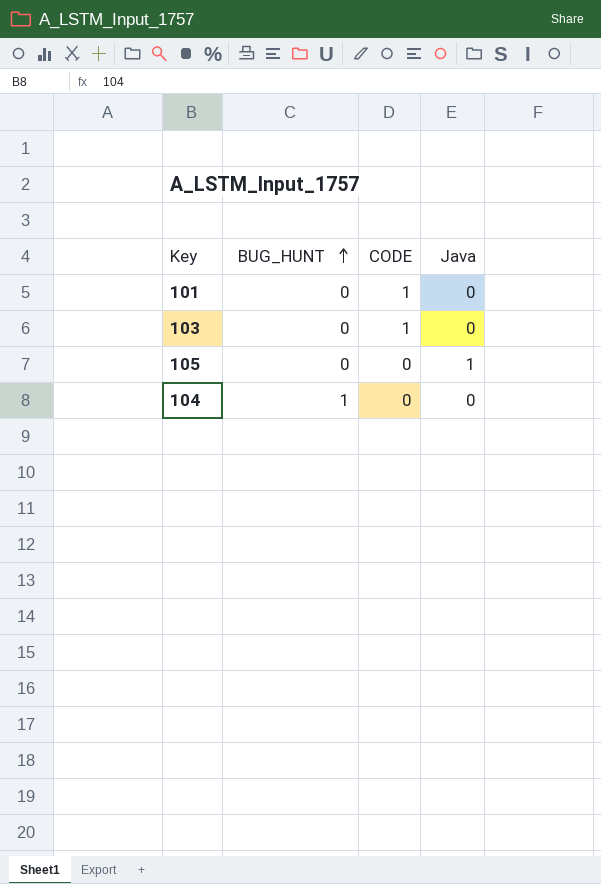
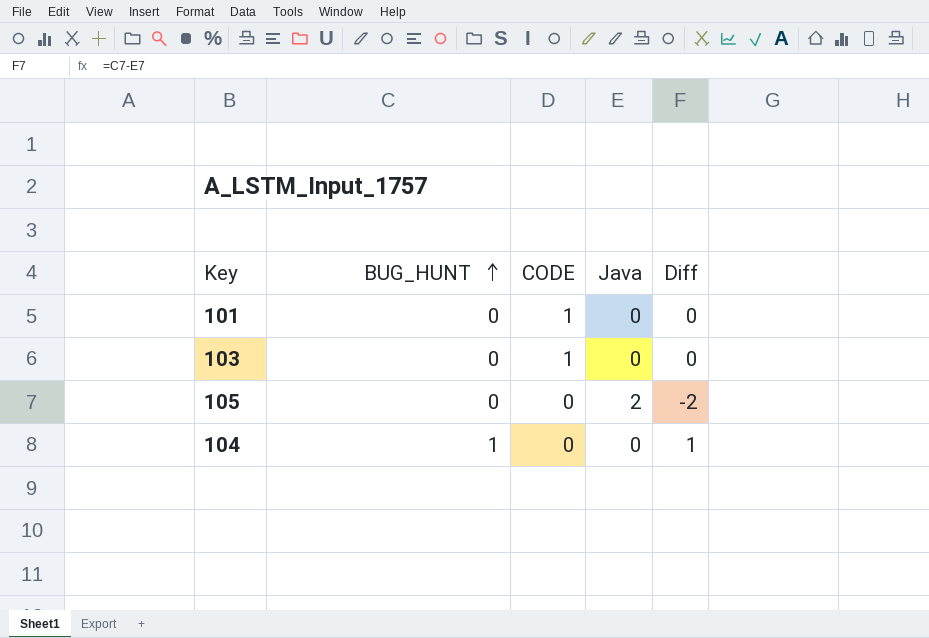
column Diff | formula: none -> [BUG_HUNT] - [Java]
105 | Java: 1 -> 2

